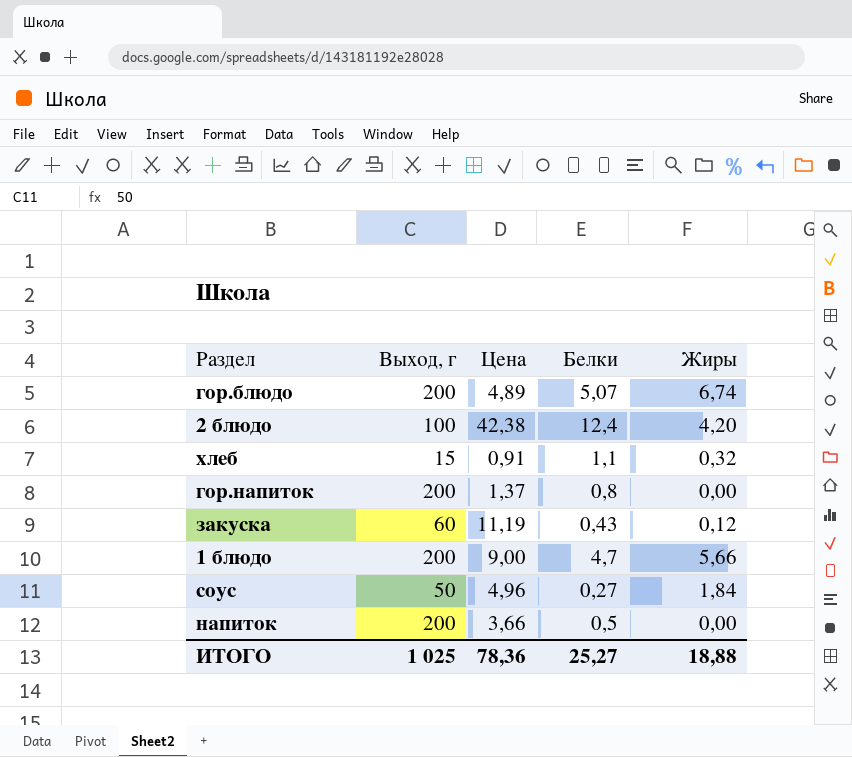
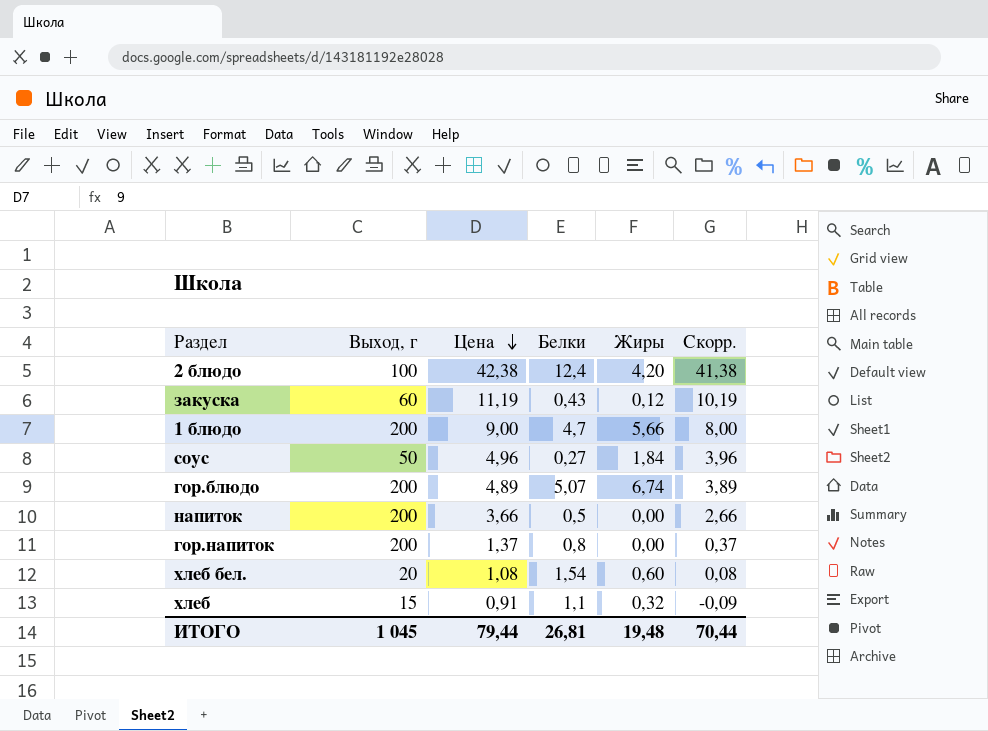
row order: none -> Цена descending
column Скорр. | formula: none -> [Цена] - 1
row хлеб бел.: none -> 20 | 1,08 | 1,54 | 0,60 | 0,08
ИТОГО | Выход, г: 1 025 -> 1 045
ИТОГО | Цена: 78,36 -> 79,44
ИТОГО | Белки: 25,27 -> 26,81
ИТОГО | Жиры: 18,88 -> 19,48

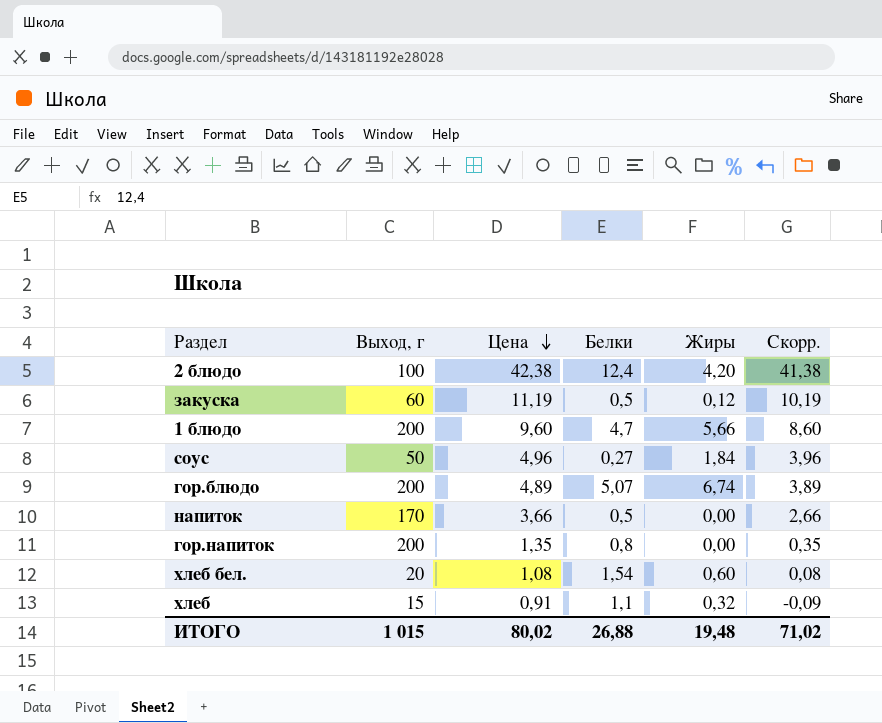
закуска | Белки: 0,43 -> 0,5
1 блюдо | Цена: 9,00 -> 9,60
1 блюдо | Скорр.: 8,00 -> 8,60
напиток | Выход, г: 200 -> 170
гор.напиток | Цена: 1,37 -> 1,35
гор.напиток | Скорр.: 0,37 -> 0,35
ИТОГО | Выход, г: 1 045 -> 1 015
ИТОГО | Цена: 79,44 -> 80,02
ИТОГО | Белки: 26,81 -> 26,88
ИТОГО | Скорр.: 70,44 -> 71,02

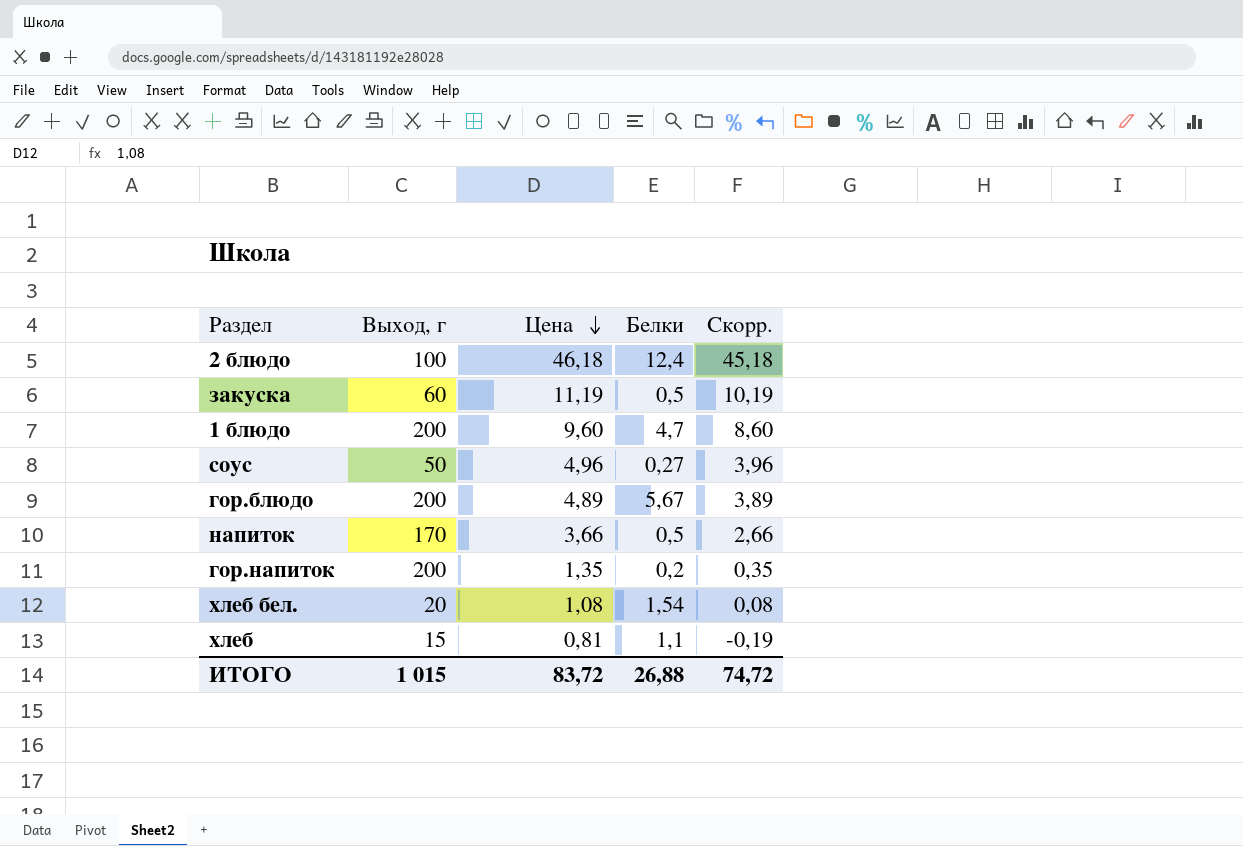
column Жиры | position: 5 -> none
2 блюдо | Цена: 42,38 -> 46,18
2 блюдо | Скорр.: 41,38 -> 45,18
гор.блюдо | Белки: 5,07 -> 5,67
гор.напиток | Белки: 0,8 -> 0,2
хлеб | Цена: 0,91 -> 0,81
хлеб | Скорр.: -0,09 -> -0,19
ИТОГО | Цена: 80,02 -> 83,72
ИТОГО | Скорр.: 71,02 -> 74,72

